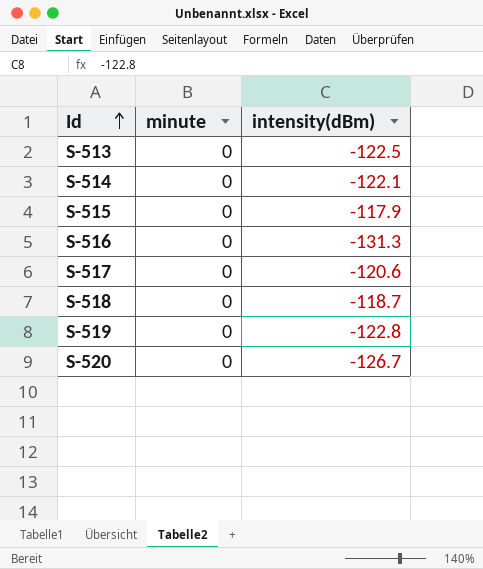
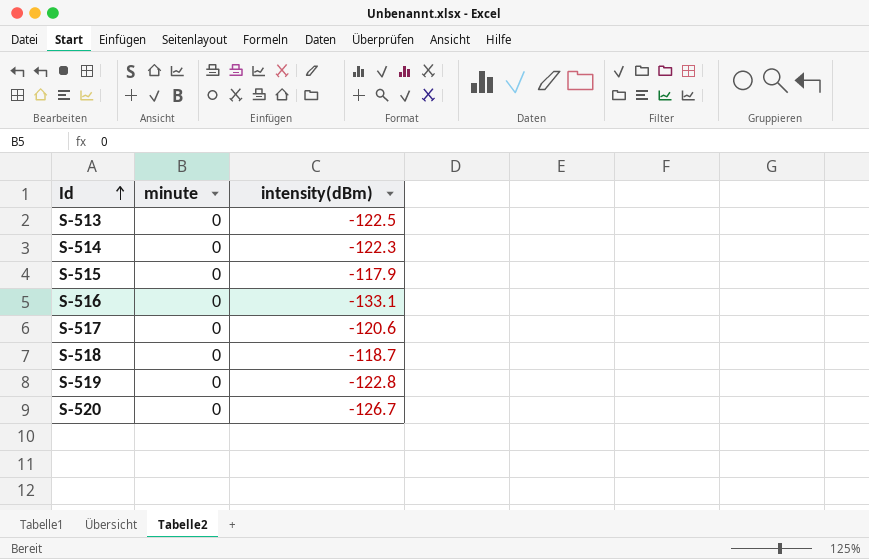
S-514 | intensity(dBm): -122.1 -> -122.3
S-516 | intensity(dBm): -131.3 -> -133.1

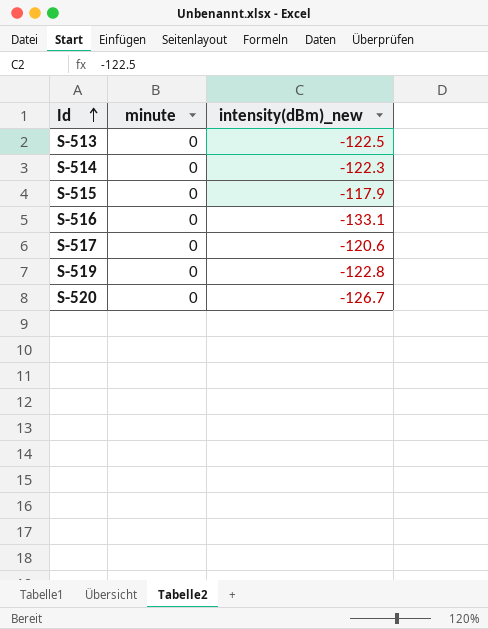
column name: intensity(dBm) -> intensity(dBm)_new
row S-518: 0 | -118.7 -> none

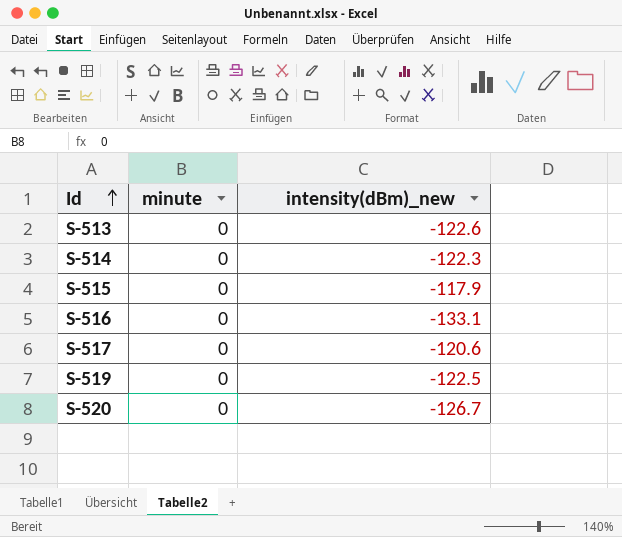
S-513 | intensity(dBm)_new: -122.5 -> -122.6
S-519 | intensity(dBm)_new: -122.8 -> -122.5

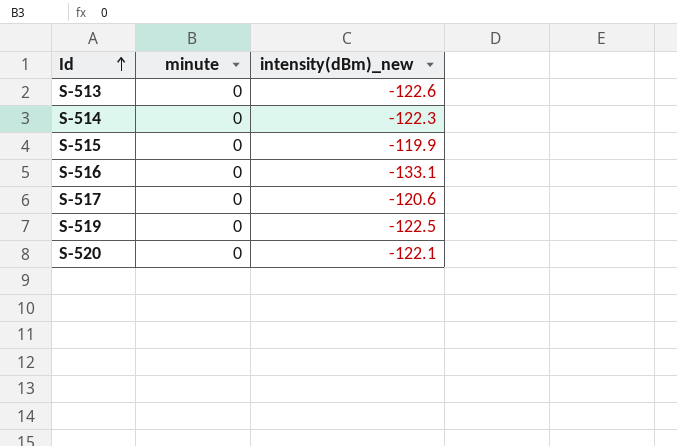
S-515 | intensity(dBm)_new: -117.9 -> -119.9
S-520 | intensity(dBm)_new: -126.7 -> -122.1

